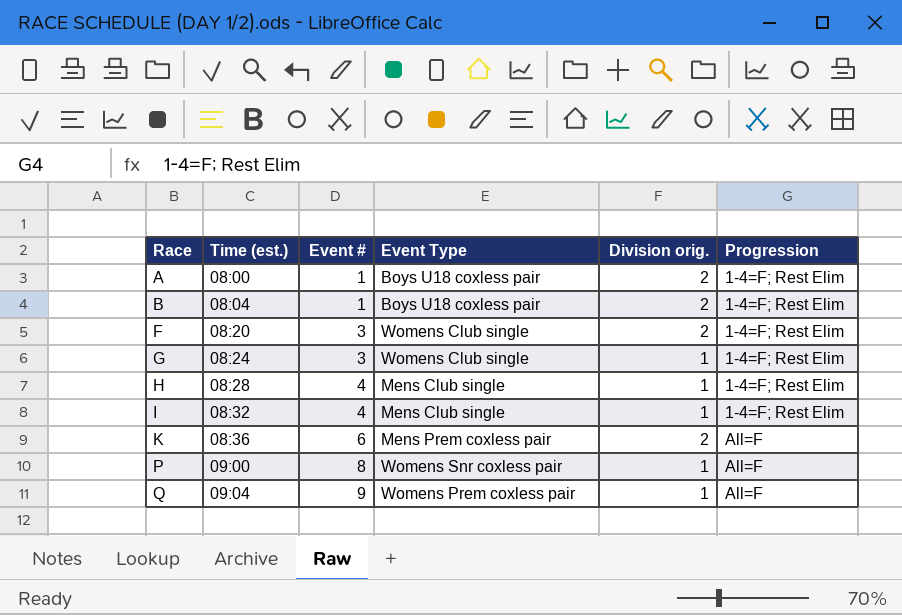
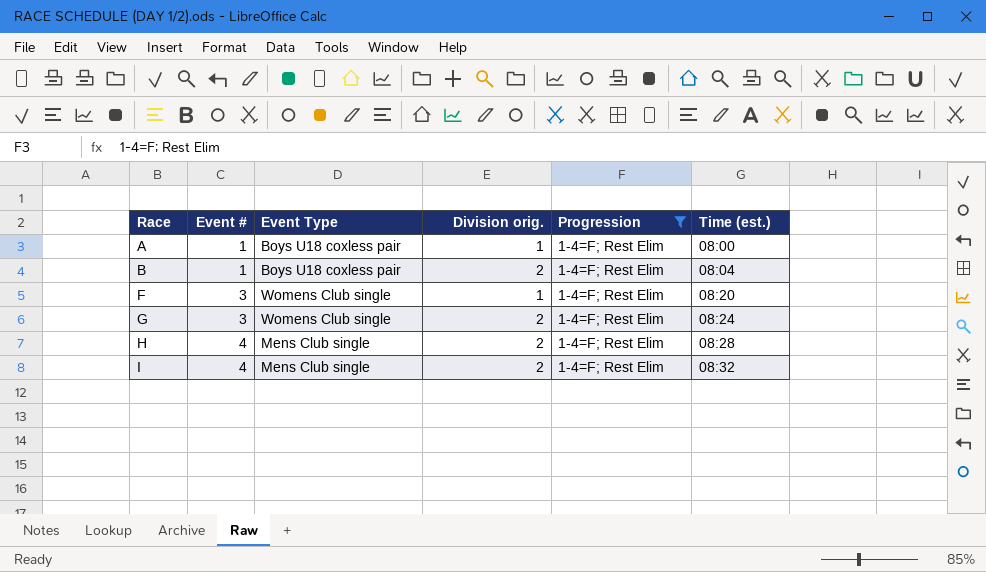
filter: none -> Progression = 1-4=F; Rest Elim
column Time (est.) | position: 2 -> 6
A | Division orig.: 2 -> 1
F | Division orig.: 2 -> 1
G | Division orig.: 1 -> 2
H | Division orig.: 1 -> 2
I | Division orig.: 1 -> 2

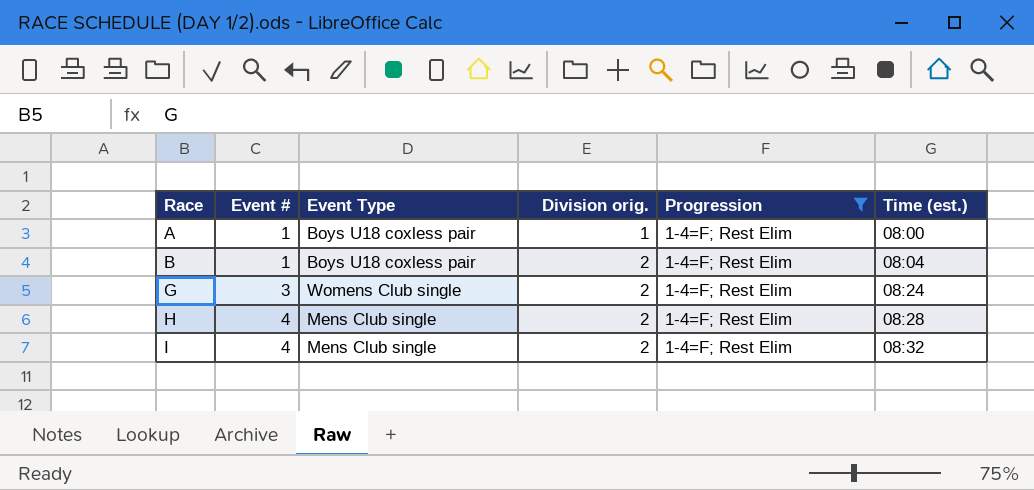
row F: 3 | Womens Club single | 1 | 1-4=F; Rest Elim | 08:20 -> none

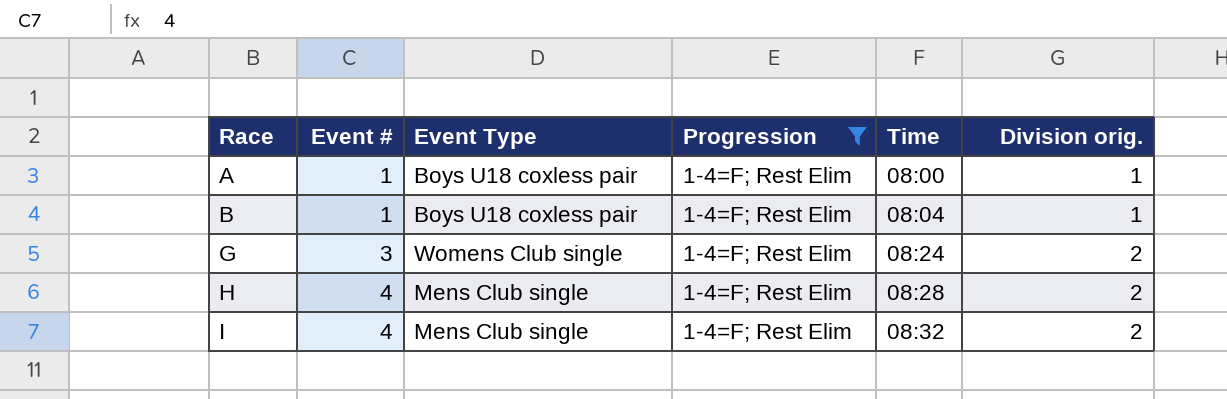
column name: Time (est.) -> Time
column Division orig. | position: 4 -> 6
B | Division orig.: 2 -> 1

